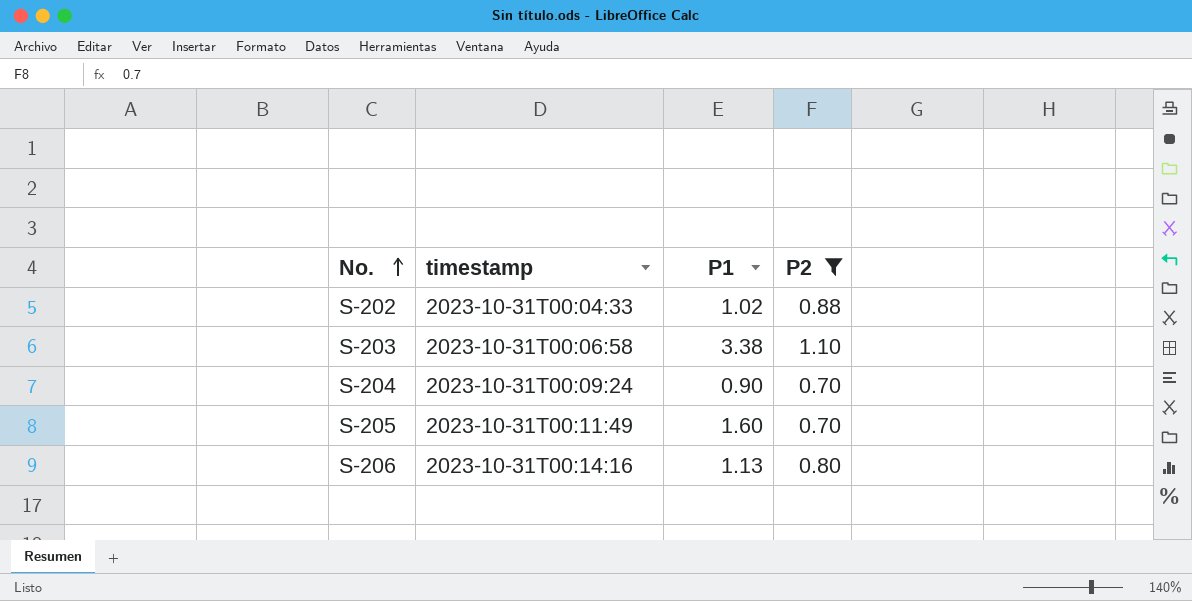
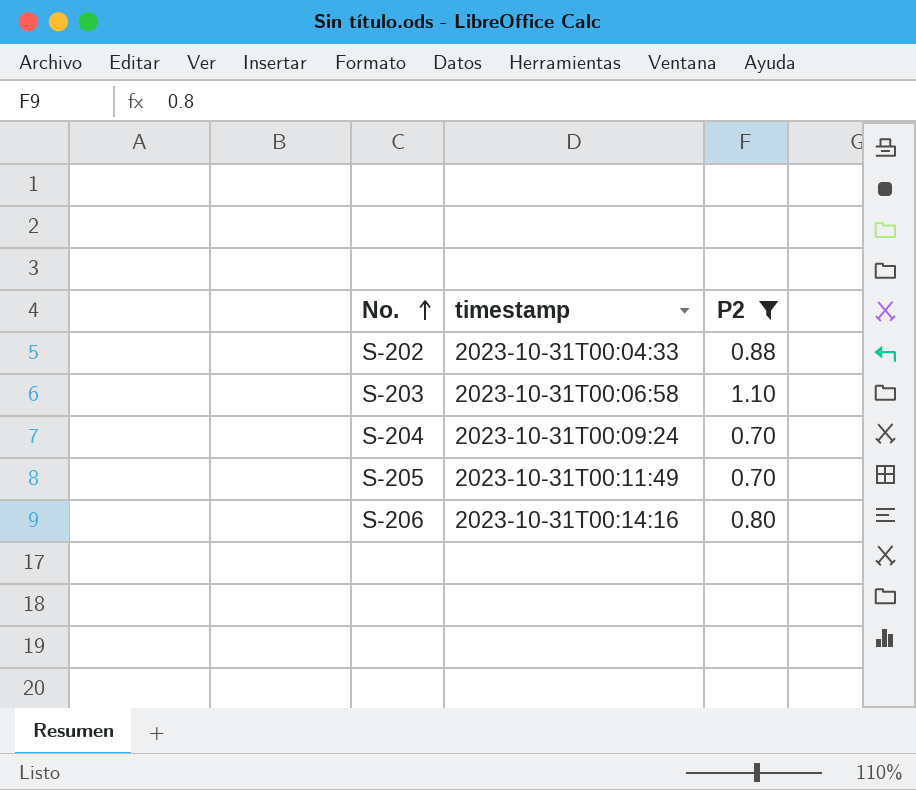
column P1 | position: 3 -> none

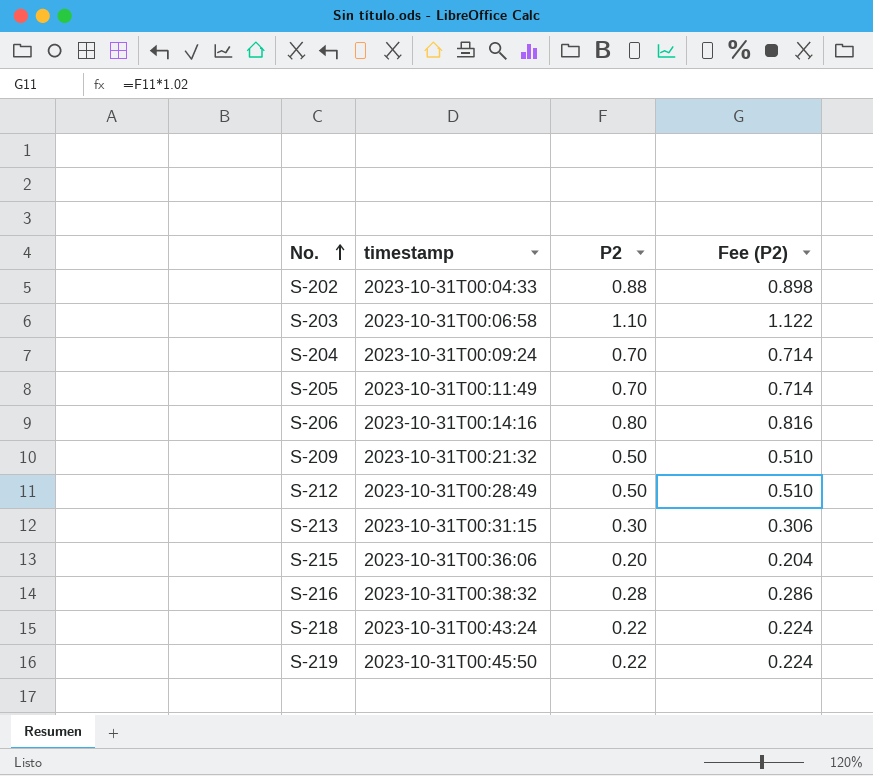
filter: P2 >= 0.70 -> none
column Fee (P2) | formula: none -> [P2] * 1.02

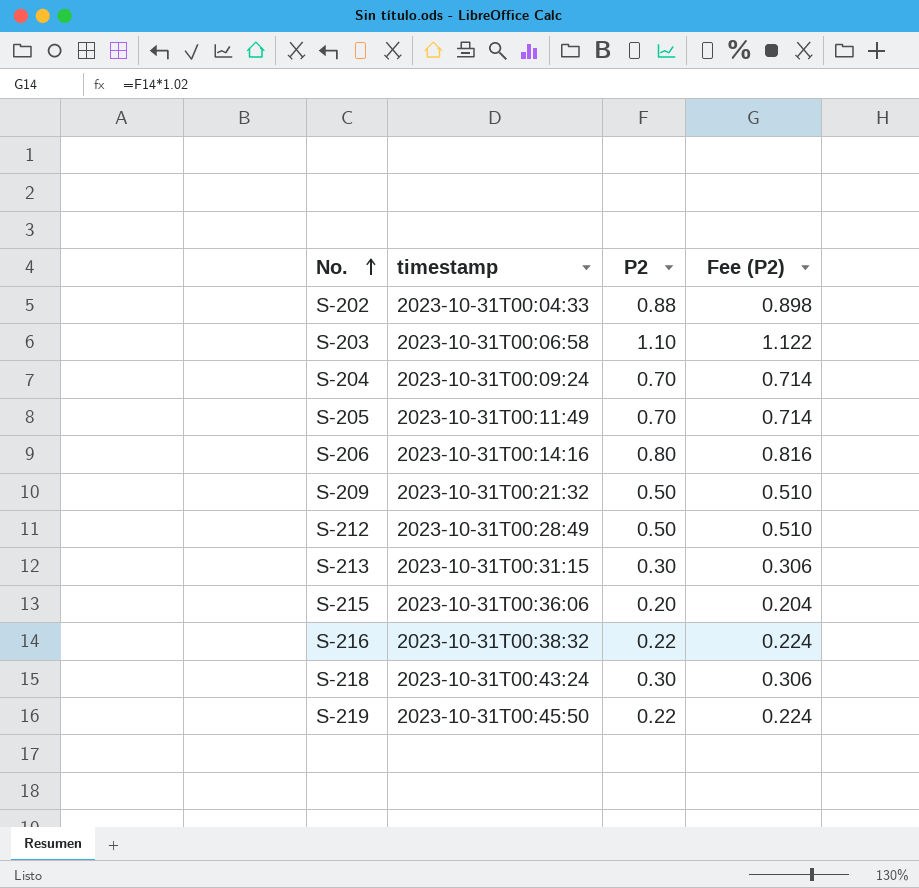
S-216 | P2: 0.28 -> 0.22
S-216 | Fee (P2): 0.286 -> 0.224
S-218 | P2: 0.22 -> 0.30
S-218 | Fee (P2): 0.224 -> 0.306

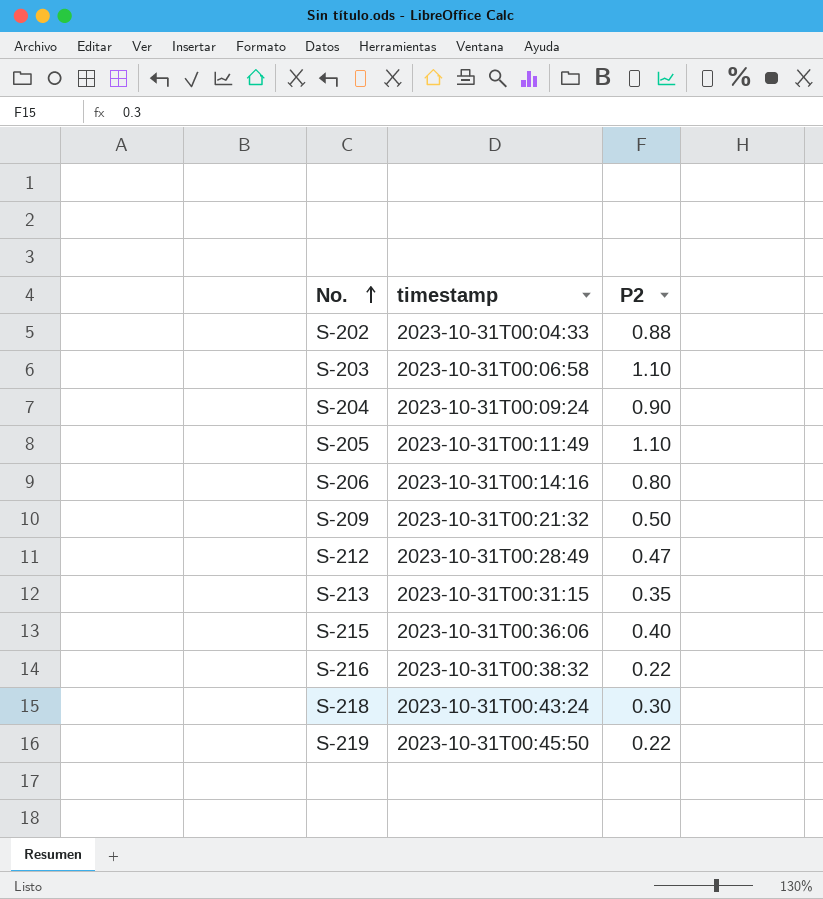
column Fee (P2) | formula: [P2] * 1.02 -> none
S-204 | P2: 0.70 -> 0.90
S-205 | P2: 0.70 -> 1.10
S-212 | P2: 0.50 -> 0.47
S-213 | P2: 0.30 -> 0.35
S-215 | P2: 0.20 -> 0.40

